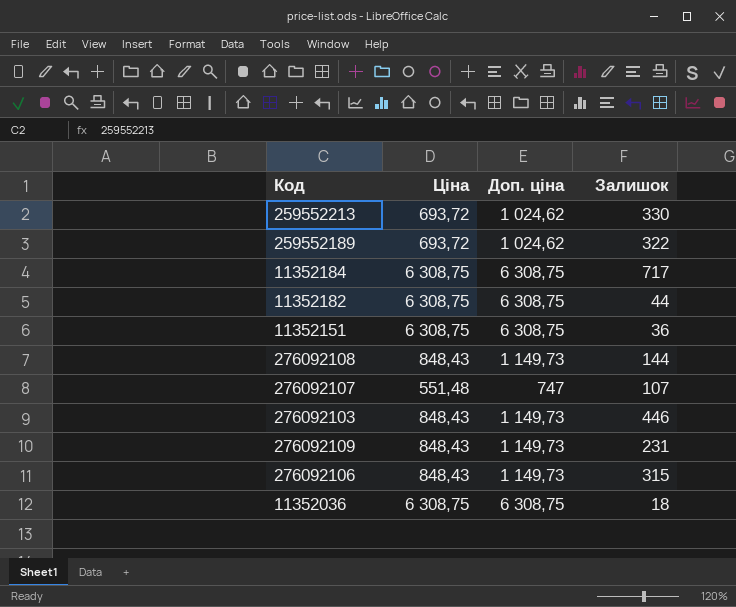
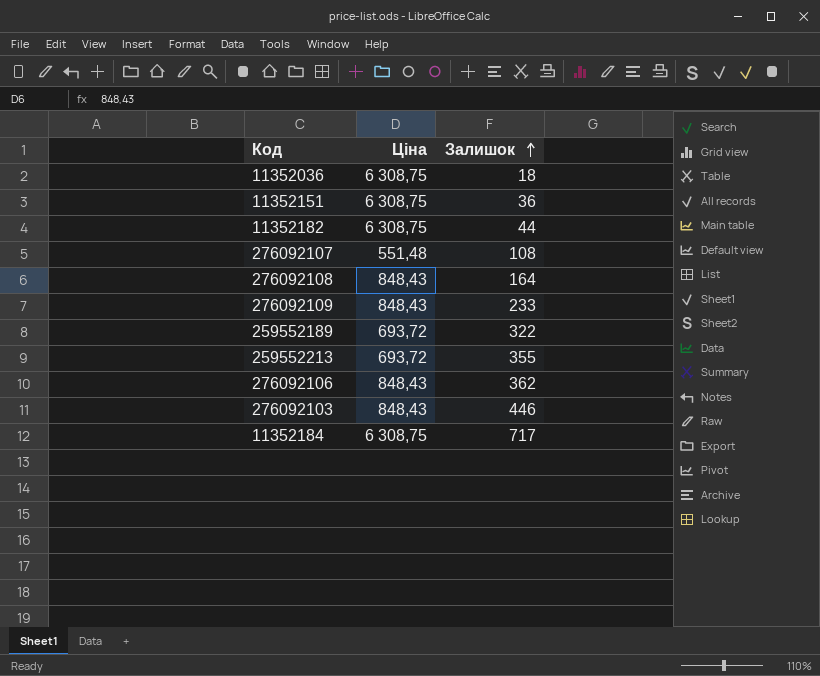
row order: none -> Залишок ascending
column Доп. ціна | position: 3 -> none
276092107 | Залишок: 107 -> 108
276092108 | Залишок: 144 -> 164
276092109 | Залишок: 231 -> 233
259552213 | Залишок: 330 -> 355
276092106 | Залишок: 315 -> 362

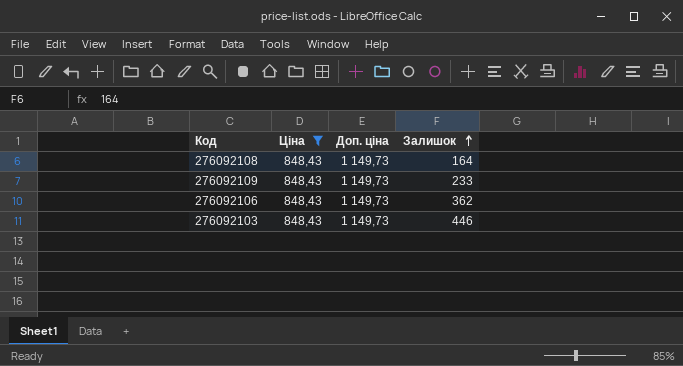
filter: none -> Ціна = 848,43
column Доп. ціна | position: none -> 3

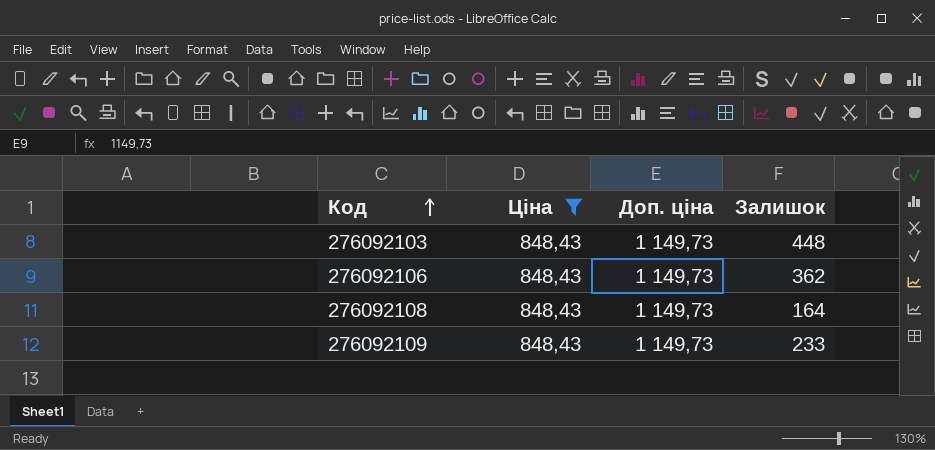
row order: Залишок ascending -> Код ascending
276092103 | Залишок: 446 -> 448

